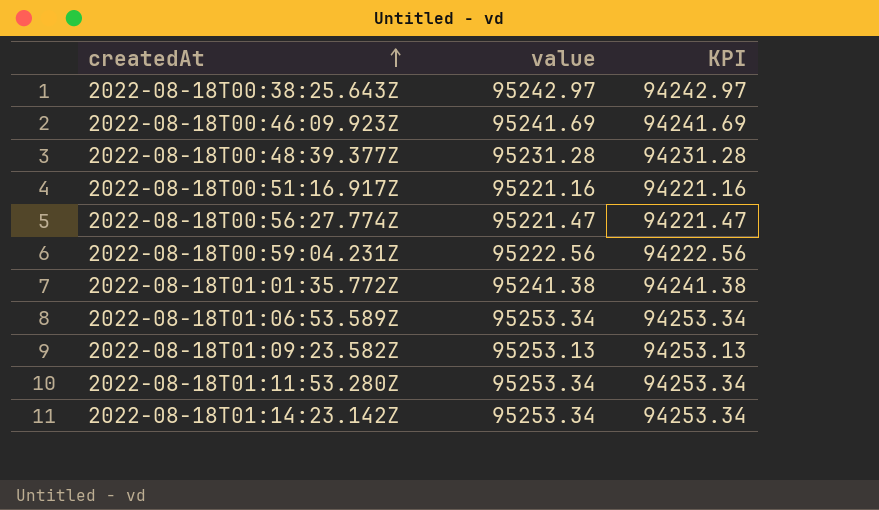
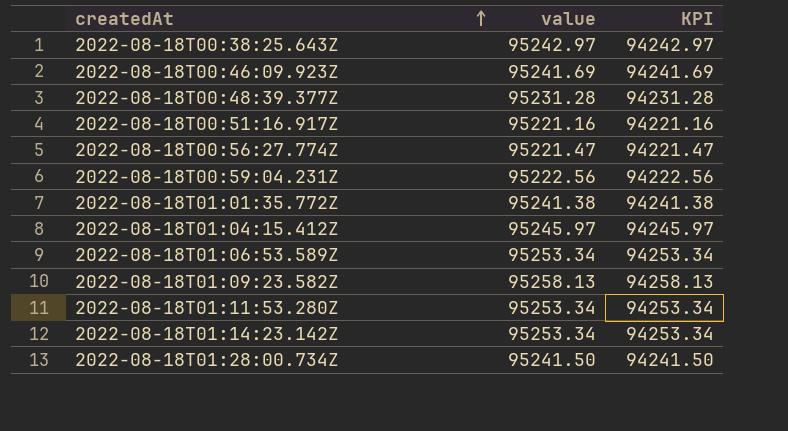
row 2022-08-18T01:04:15.412Z: none -> 95245.97 | 94245.97
2022-08-18T01:09:23.582Z | value: 95253.13 -> 95258.13
2022-08-18T01:09:23.582Z | KPI: 94253.13 -> 94258.13
row 2022-08-18T01:28:00.734Z: none -> 95241.50 | 94241.50

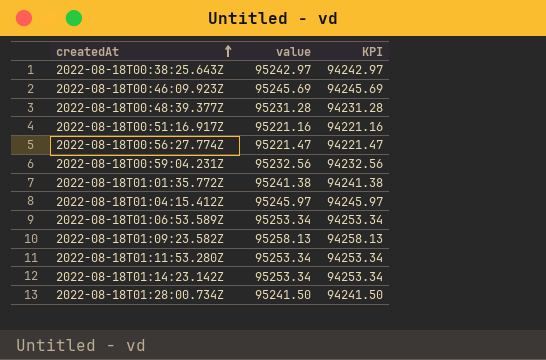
2022-08-18T00:46:09.923Z | value: 95241.69 -> 95245.69
2022-08-18T00:46:09.923Z | KPI: 94241.69 -> 94245.69
2022-08-18T00:59:04.231Z | value: 95222.56 -> 95232.56
2022-08-18T00:59:04.231Z | KPI: 94222.56 -> 94232.56

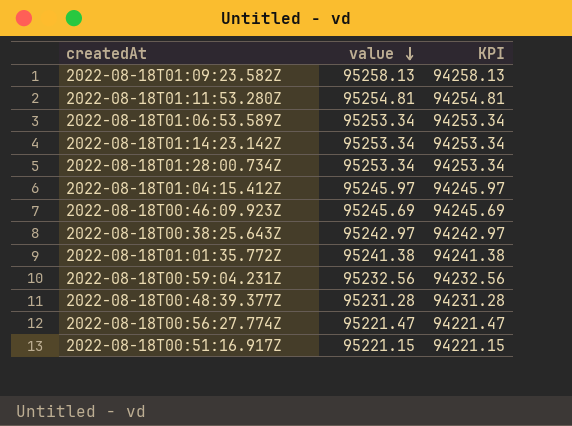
row order: createdAt ascending -> value descending
2022-08-18T01:11:53.280Z | value: 95253.34 -> 95254.81
2022-08-18T01:11:53.280Z | KPI: 94253.34 -> 94254.81
2022-08-18T01:28:00.734Z | value: 95241.50 -> 95253.34
2022-08-18T01:28:00.734Z | KPI: 94241.50 -> 94253.34
2022-08-18T00:51:16.917Z | value: 95221.16 -> 95221.15
2022-08-18T00:51:16.917Z | KPI: 94221.16 -> 94221.15

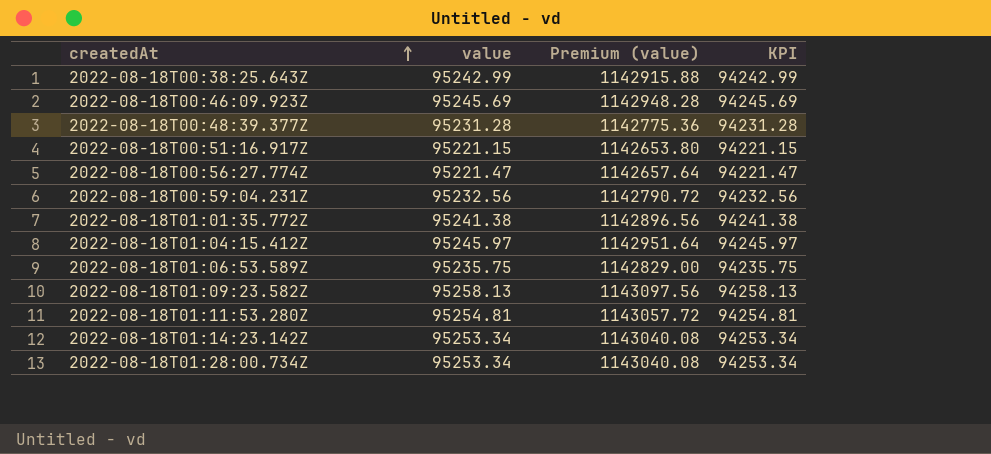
row order: value descending -> createdAt ascending
column Premium (value) | formula: none -> [value] * 12
2022-08-18T00:38:25.643Z | value: 95242.97 -> 95242.99
2022-08-18T00:38:25.643Z | KPI: 94242.97 -> 94242.99
2022-08-18T01:06:53.589Z | value: 95253.34 -> 95235.75
2022-08-18T01:06:53.589Z | KPI: 94253.34 -> 94235.75

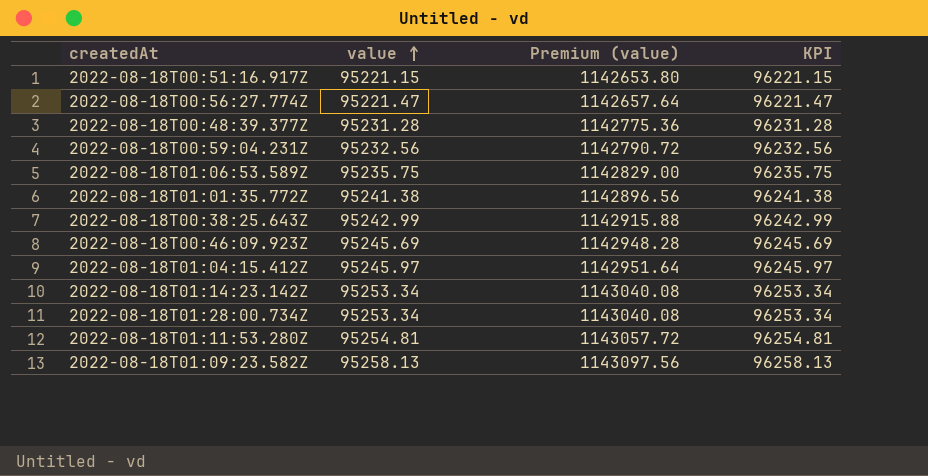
row order: createdAt ascending -> value ascending
column KPI | formula: [value] - 1000 -> [value] + 1000

